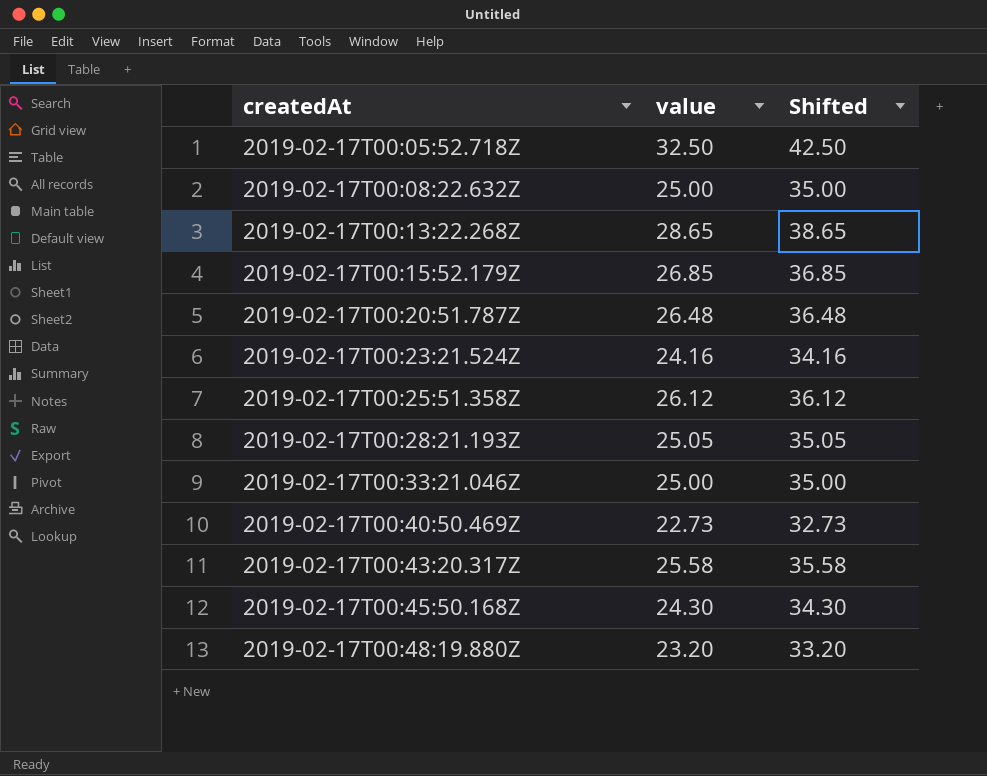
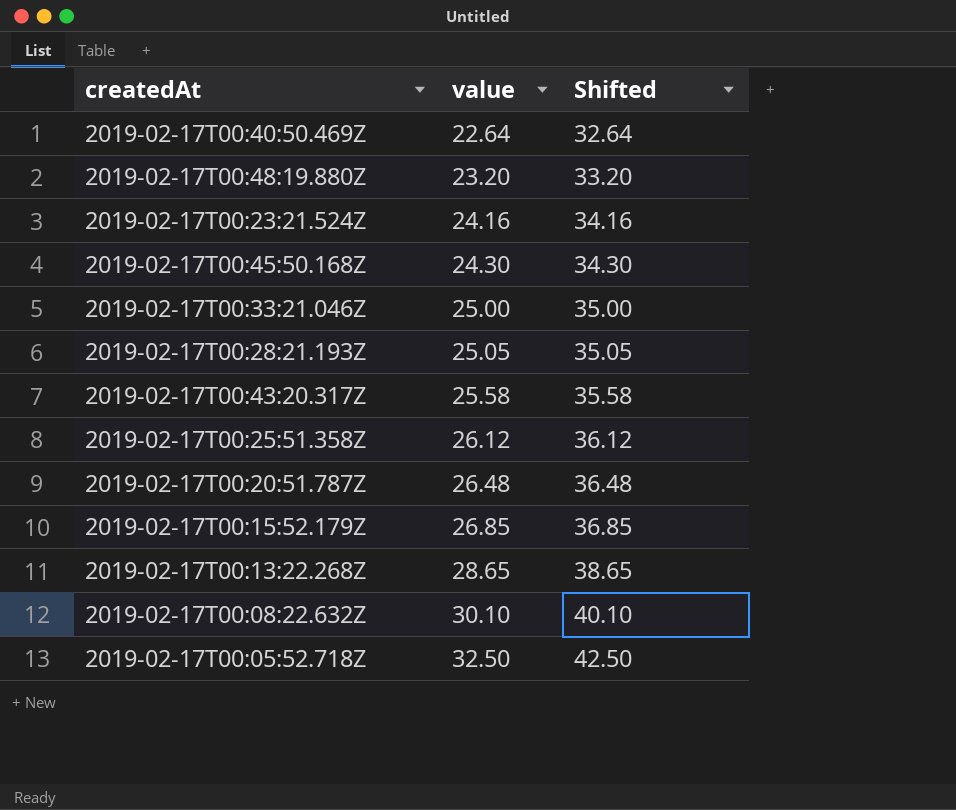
row order: createdAt ascending -> value ascending
2019-02-17T00:40:50.469Z | value: 22.73 -> 22.64
2019-02-17T00:40:50.469Z | Shifted: 32.73 -> 32.64
2019-02-17T00:08:22.632Z | value: 25.00 -> 30.10
2019-02-17T00:08:22.632Z | Shifted: 35.00 -> 40.10

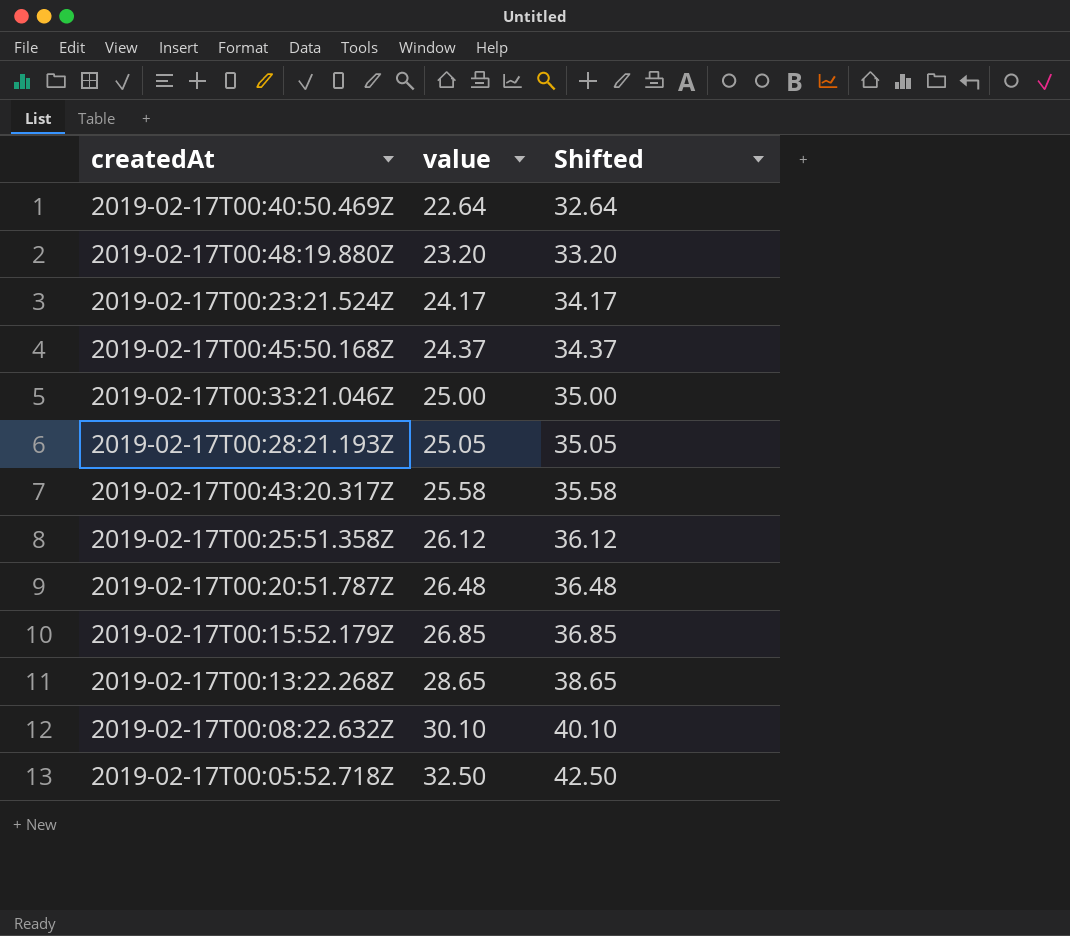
2019-02-17T00:23:21.524Z | value: 24.16 -> 24.17
2019-02-17T00:23:21.524Z | Shifted: 34.16 -> 34.17
2019-02-17T00:45:50.168Z | value: 24.30 -> 24.37
2019-02-17T00:45:50.168Z | Shifted: 34.30 -> 34.37

